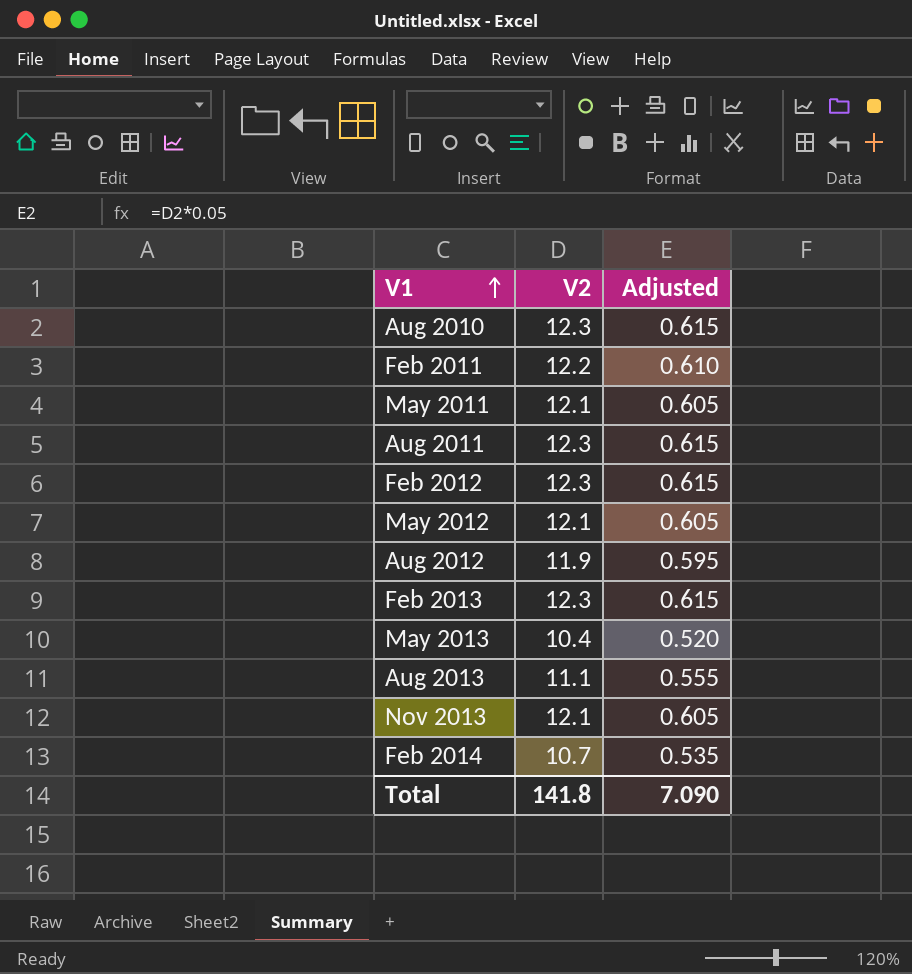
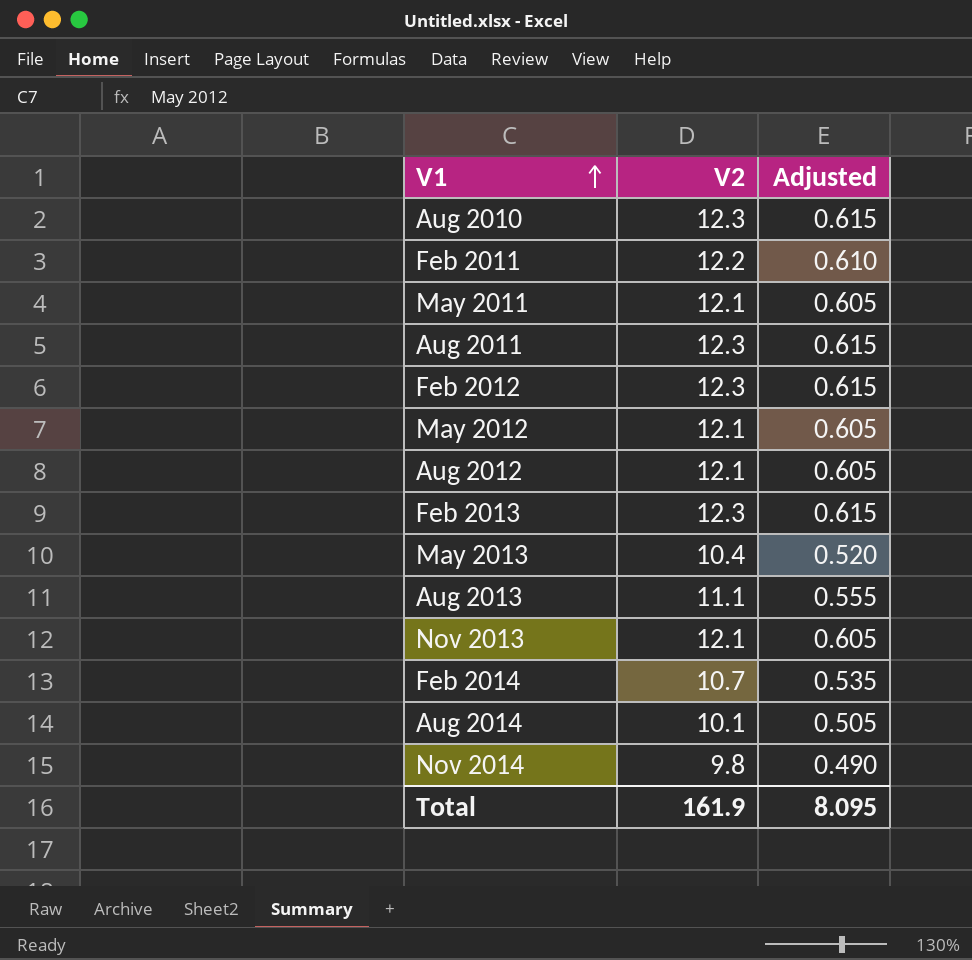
Aug 2012 | V2: 11.9 -> 12.1
Aug 2012 | Adjusted: 0.595 -> 0.605
row Aug 2014: none -> 10.1 | 0.505
row Nov 2014: none -> 9.8 | 0.490
Total | V2: 141.8 -> 161.9
Total | Adjusted: 7.090 -> 8.095

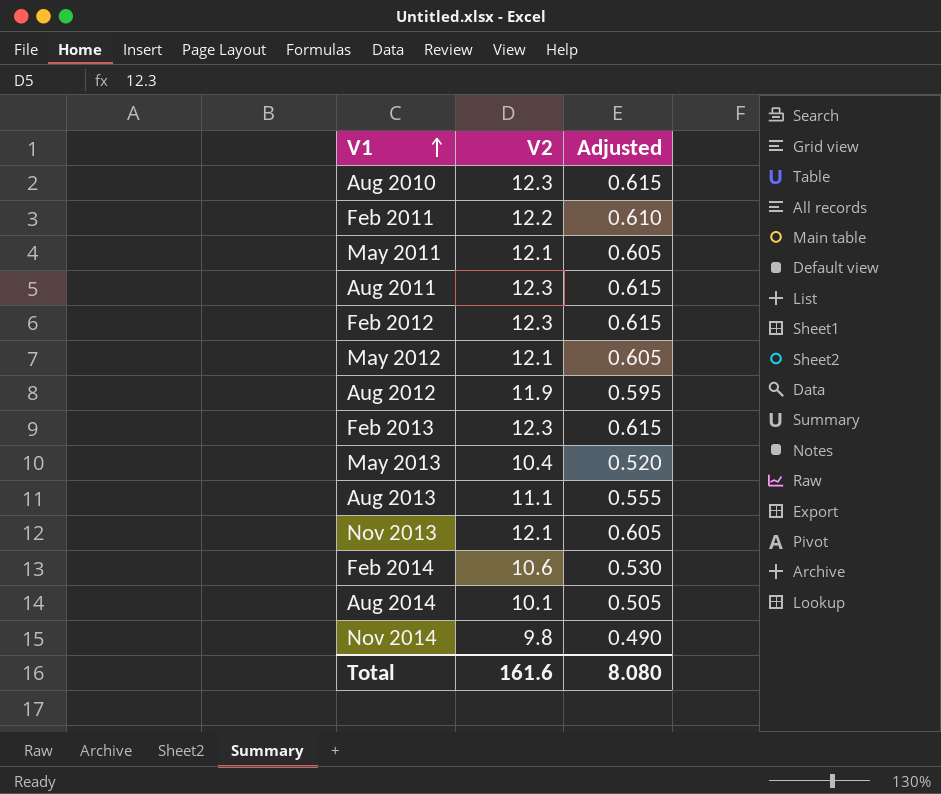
Aug 2012 | V2: 12.1 -> 11.9
Aug 2012 | Adjusted: 0.605 -> 0.595
Feb 2014 | V2: 10.7 -> 10.6
Feb 2014 | Adjusted: 0.535 -> 0.530
Total | V2: 161.9 -> 161.6
Total | Adjusted: 8.095 -> 8.080

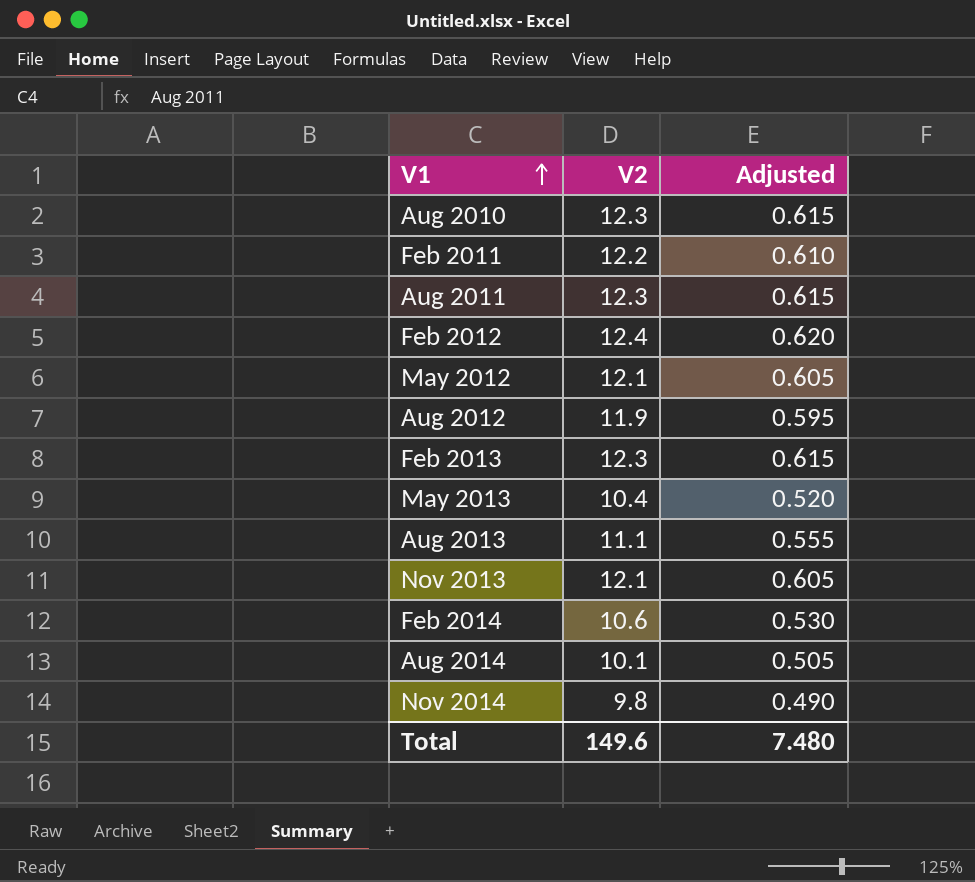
row May 2011: 12.1 | 0.605 -> none
Feb 2012 | V2: 12.3 -> 12.4
Feb 2012 | Adjusted: 0.615 -> 0.620
Total | V2: 161.6 -> 149.6
Total | Adjusted: 8.080 -> 7.480

